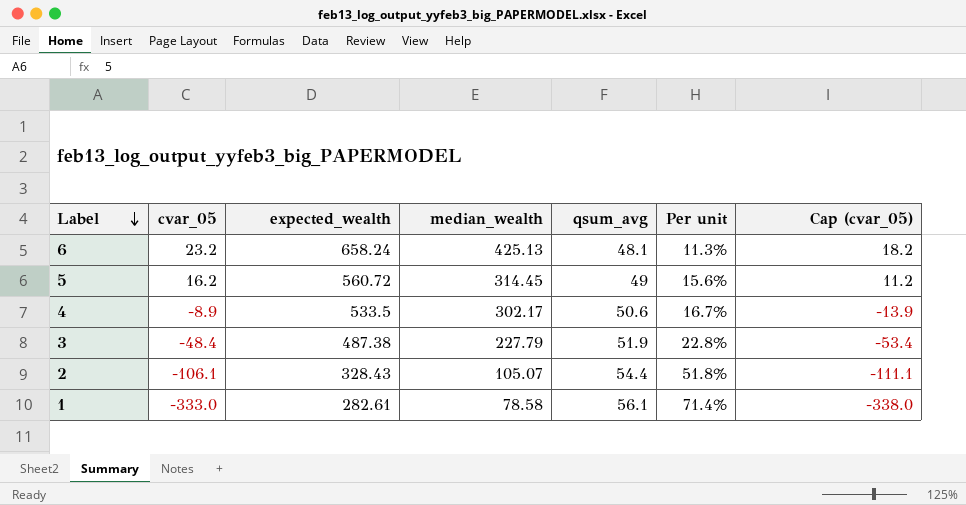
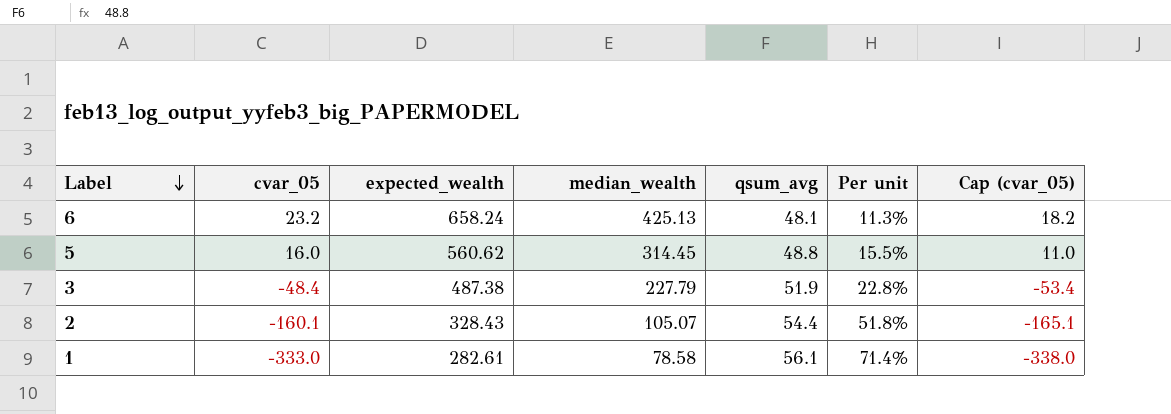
row 4: -8.9 | 533.5 | 302.17 | 50.6 | 16.7% | -13.9 -> none
5 | cvar_05: 16.2 -> 16.0
5 | expected_wealth: 560.72 -> 560.62
5 | qsum_avg: 49 -> 48.8
5 | Per unit: 15.6% -> 15.5%
5 | Cap (cvar_05): 11.2 -> 11.0
2 | cvar_05: -106.1 -> -160.1
2 | Cap (cvar_05): -111.1 -> -165.1

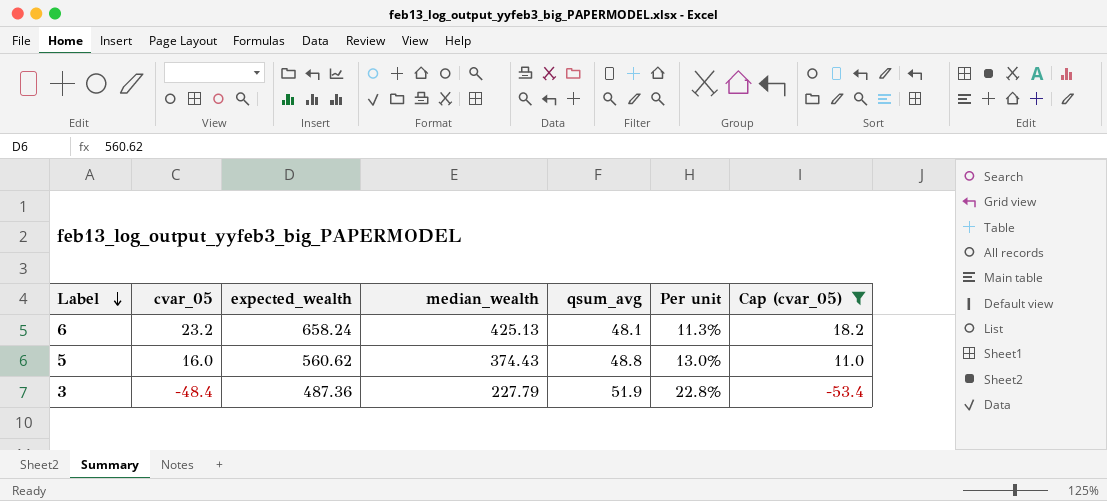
filter: none -> Cap (cvar_05) >= -53.4
5 | median_wealth: 314.45 -> 374.43
5 | Per unit: 15.5% -> 13.0%
3 | expected_wealth: 487.38 -> 487.36

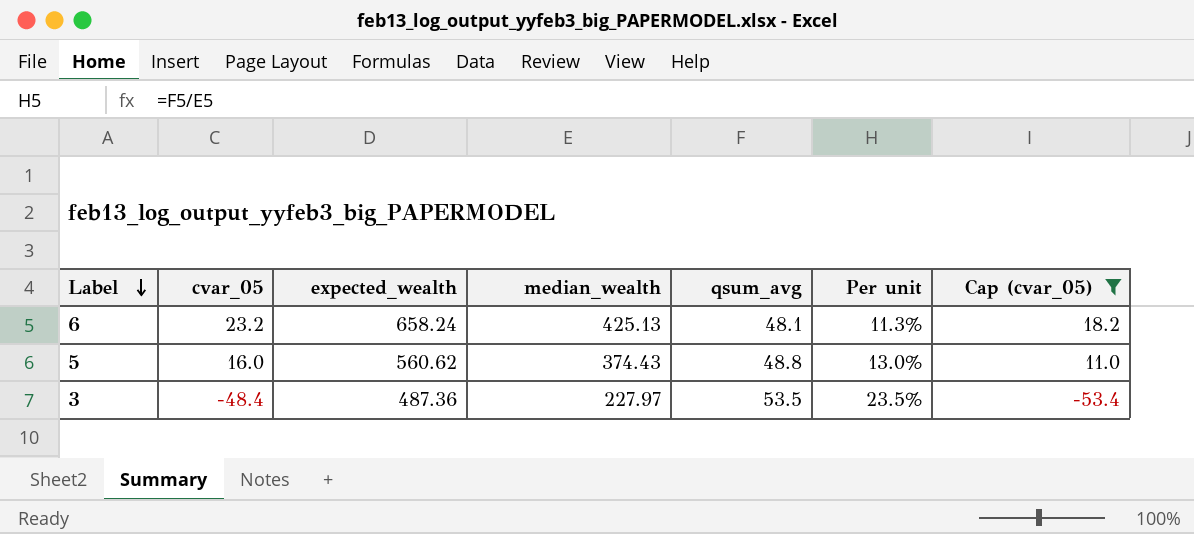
3 | median_wealth: 227.79 -> 227.97
3 | qsum_avg: 51.9 -> 53.5
3 | Per unit: 22.8% -> 23.5%

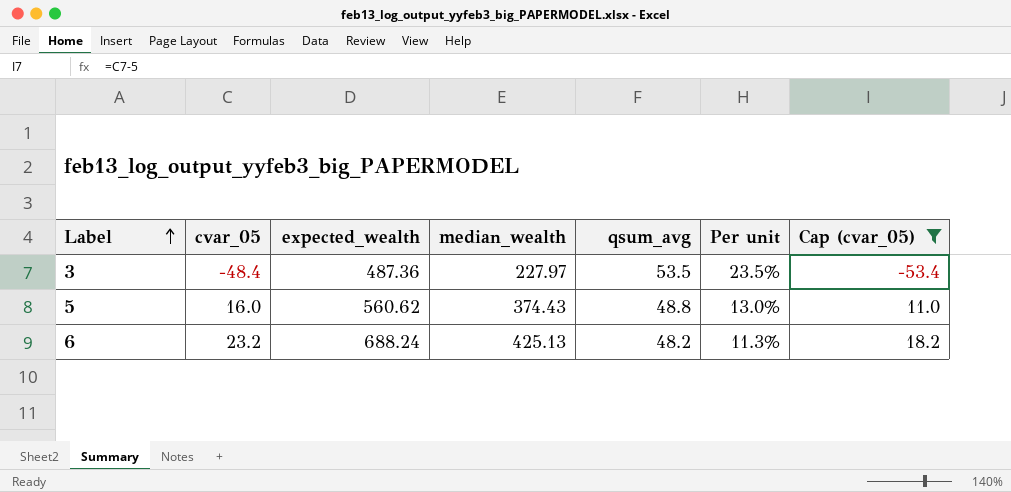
row order: Label descending -> Label ascending
6 | expected_wealth: 658.24 -> 688.24
6 | qsum_avg: 48.1 -> 48.2

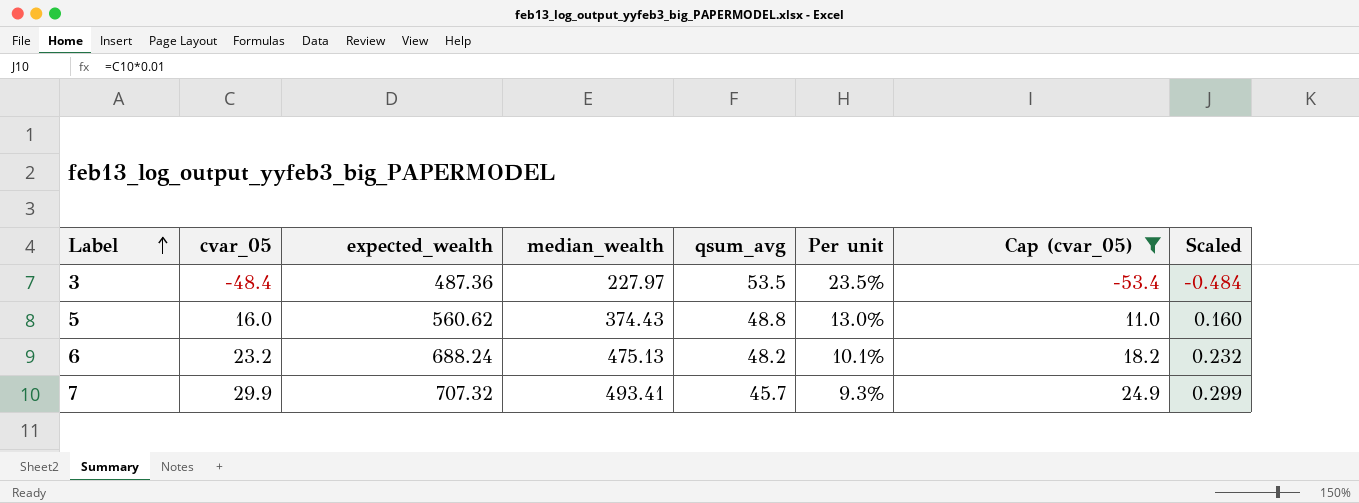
column Scaled | formula: none -> [cvar_05] * 0.01
6 | median_wealth: 425.13 -> 475.13
6 | Per unit: 11.3% -> 10.1%
row 7: none -> 29.9 | 707.32 | 493.41 | 45.7 | 9.3% | 24.9 | 0.299

